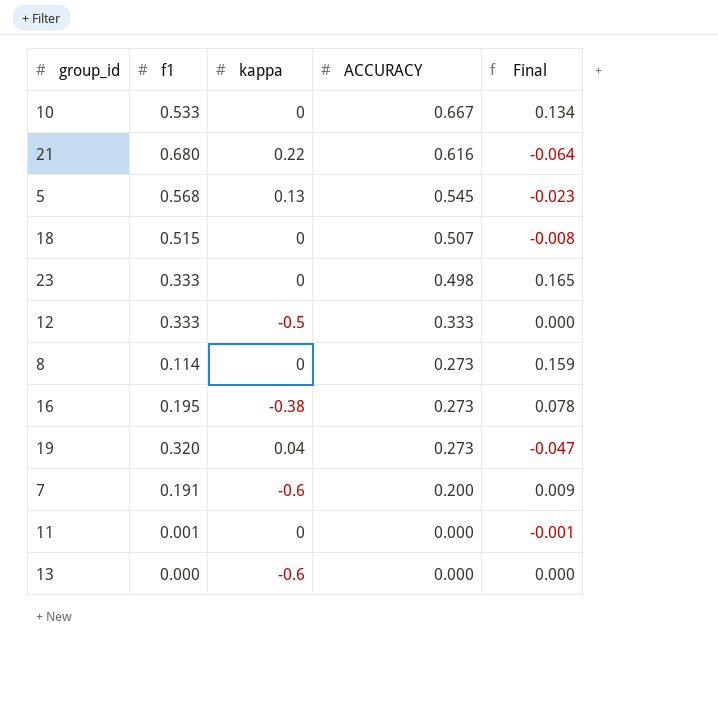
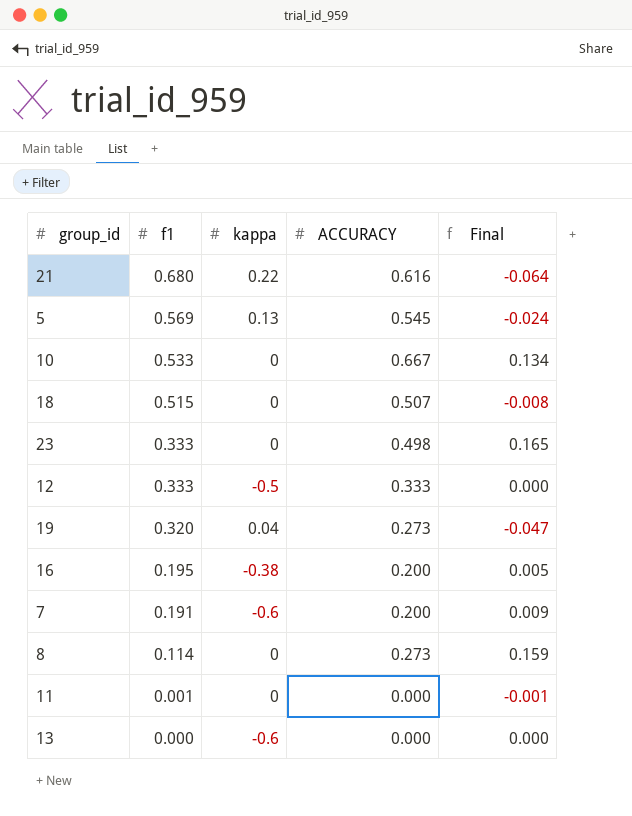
row order: ACCURACY descending -> f1 descending
5 | f1: 0.568 -> 0.569
5 | Final: -0.023 -> -0.024
16 | ACCURACY: 0.273 -> 0.200
16 | Final: 0.078 -> 0.005

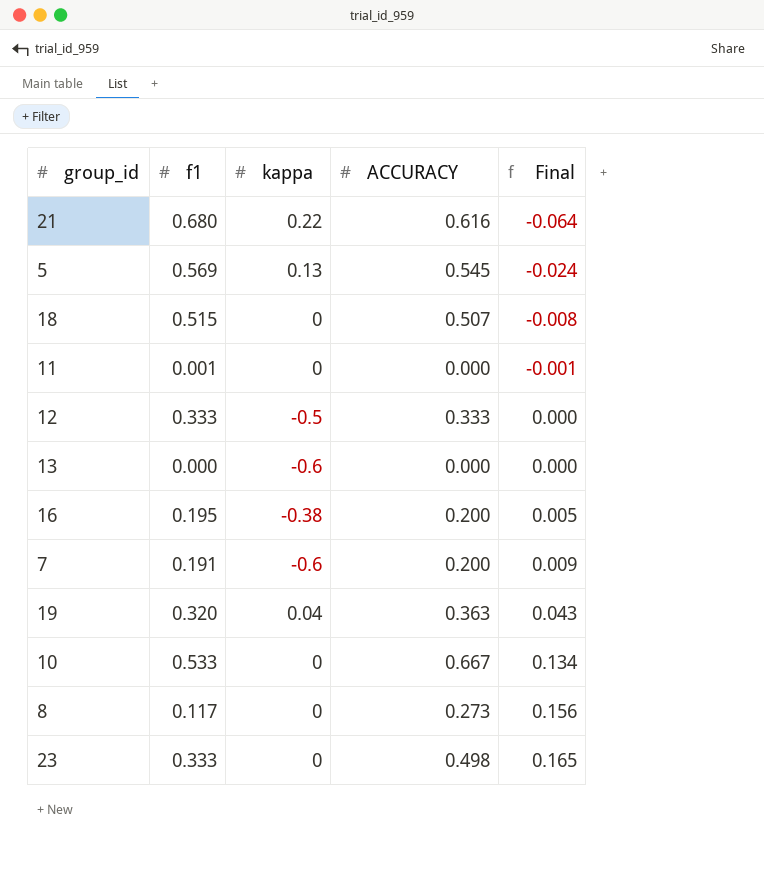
row order: f1 descending -> Final ascending
19 | ACCURACY: 0.273 -> 0.363
19 | Final: -0.047 -> 0.043
8 | f1: 0.114 -> 0.117
8 | Final: 0.159 -> 0.156

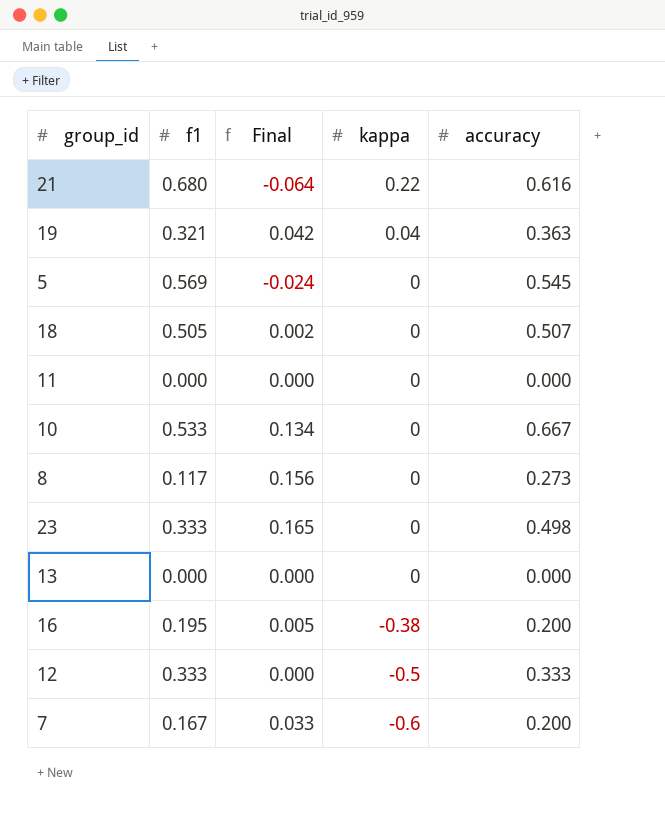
row order: Final ascending -> kappa descending
column Final | position: 5 -> 3
column name: ACCURACY -> accuracy
19 | f1: 0.320 -> 0.321
19 | Final: 0.043 -> 0.042
5 | kappa: 0.13 -> 0
18 | f1: 0.515 -> 0.505
18 | Final: -0.008 -> 0.002
11 | f1: 0.001 -> 0.000
11 | Final: -0.001 -> 0.000
13 | kappa: -0.6 -> 0
7 | f1: 0.191 -> 0.167
7 | Final: 0.009 -> 0.033

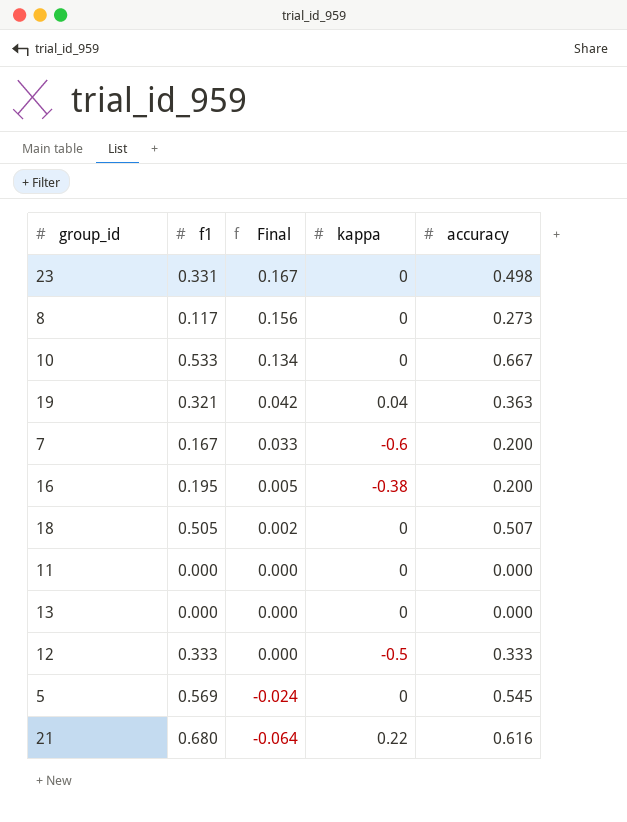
row order: kappa descending -> Final descending
23 | f1: 0.333 -> 0.331
23 | Final: 0.165 -> 0.167

